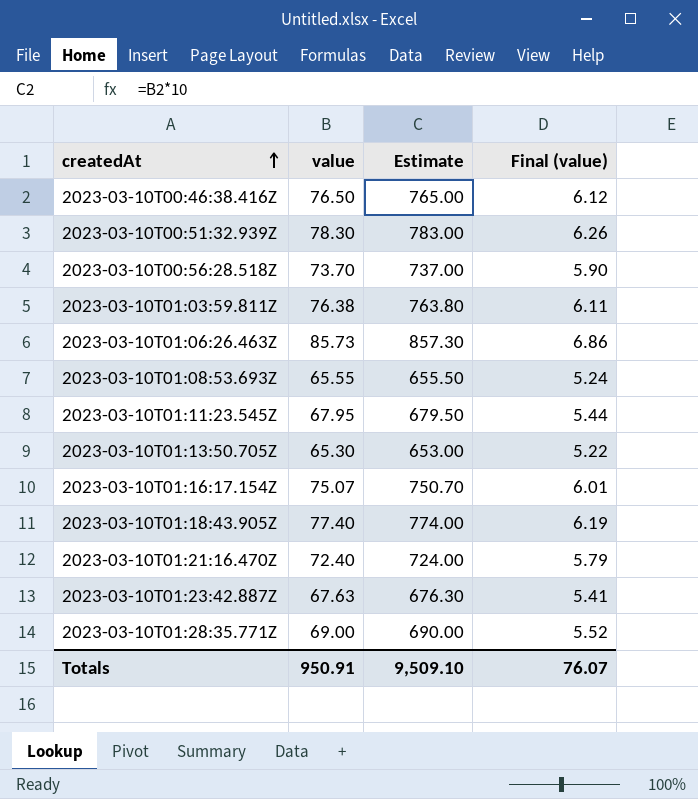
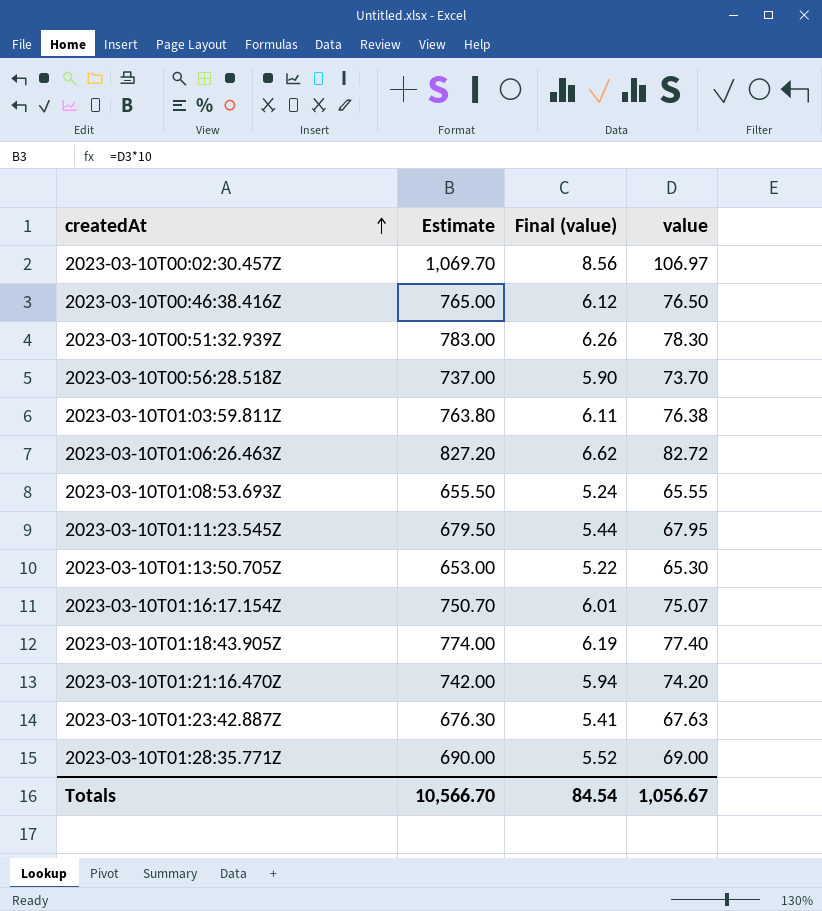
column value | position: 2 -> 4
row 2023-03-10T00:02:30.457Z: none -> 1,069.70 | 8.56 | 106.97
2023-03-10T01:06:26.463Z | Estimate: 857.30 -> 827.20
2023-03-10T01:06:26.463Z | Final (value): 6.86 -> 6.62
2023-03-10T01:06:26.463Z | value: 85.73 -> 82.72
2023-03-10T01:21:16.470Z | Estimate: 724.00 -> 742.00
2023-03-10T01:21:16.470Z | Final (value): 5.79 -> 5.94
2023-03-10T01:21:16.470Z | value: 72.40 -> 74.20
Totals | Estimate: 9,509.10 -> 10,566.70
Totals | Final (value): 76.07 -> 84.54
Totals | value: 950.91 -> 1,056.67

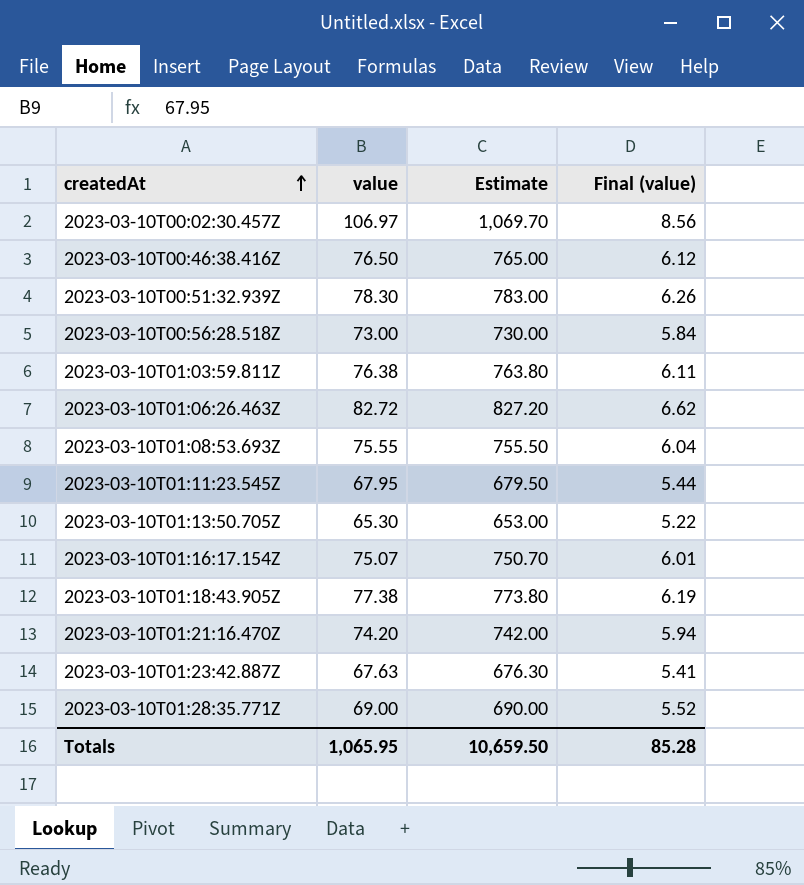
column value | position: 4 -> 2
2023-03-10T00:56:28.518Z | value: 73.70 -> 73.00
2023-03-10T00:56:28.518Z | Estimate: 737.00 -> 730.00
2023-03-10T00:56:28.518Z | Final (value): 5.90 -> 5.84
2023-03-10T01:08:53.693Z | value: 65.55 -> 75.55
2023-03-10T01:08:53.693Z | Estimate: 655.50 -> 755.50
2023-03-10T01:08:53.693Z | Final (value): 5.24 -> 6.04
2023-03-10T01:18:43.905Z | value: 77.40 -> 77.38
2023-03-10T01:18:43.905Z | Estimate: 774.00 -> 773.80
Totals | value: 1,056.67 -> 1,065.95
Totals | Estimate: 10,566.70 -> 10,659.50
Totals | Final (value): 84.54 -> 85.28

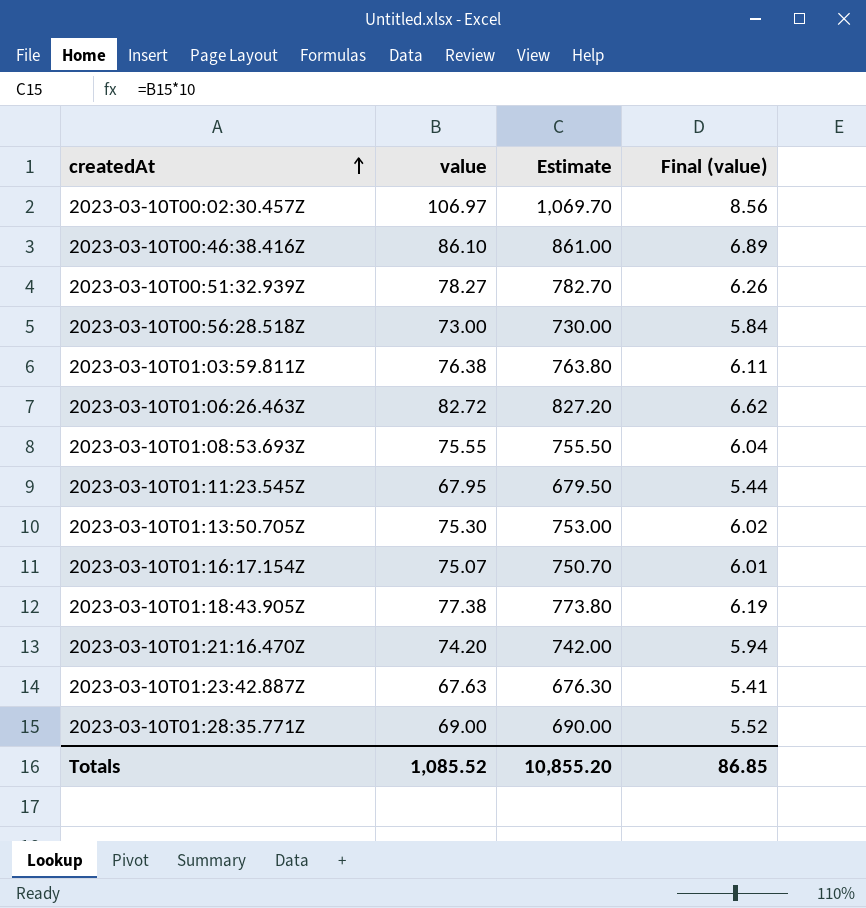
2023-03-10T00:46:38.416Z | value: 76.50 -> 86.10
2023-03-10T00:46:38.416Z | Estimate: 765.00 -> 861.00
2023-03-10T00:46:38.416Z | Final (value): 6.12 -> 6.89
2023-03-10T00:51:32.939Z | value: 78.30 -> 78.27
2023-03-10T00:51:32.939Z | Estimate: 783.00 -> 782.70
2023-03-10T01:13:50.705Z | value: 65.30 -> 75.30
2023-03-10T01:13:50.705Z | Estimate: 653.00 -> 753.00
2023-03-10T01:13:50.705Z | Final (value): 5.22 -> 6.02
Totals | value: 1,065.95 -> 1,085.52
Totals | Estimate: 10,659.50 -> 10,855.20
Totals | Final (value): 85.28 -> 86.85

